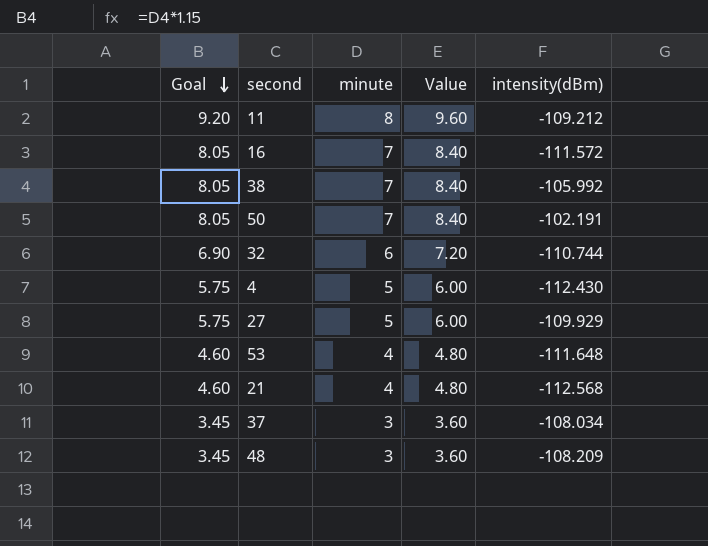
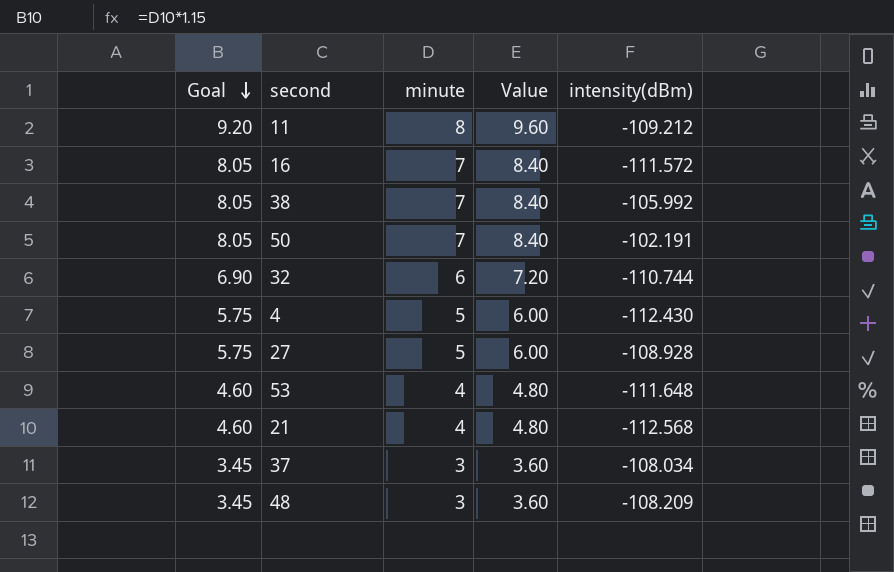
27 | intensity(dBm): -109.929 -> -108.928

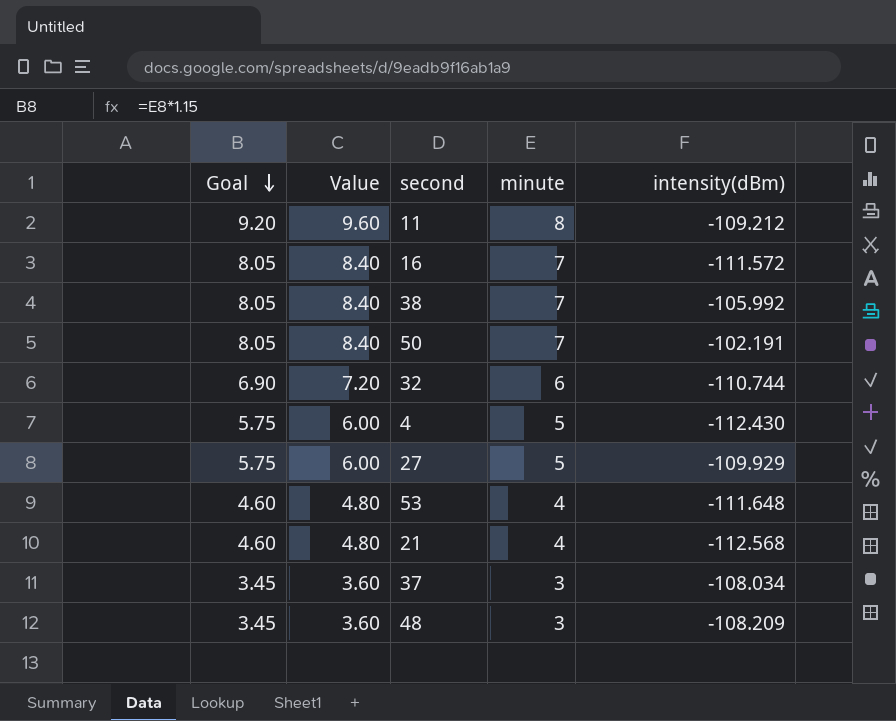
column Value | position: 4 -> 2
27 | intensity(dBm): -108.928 -> -109.929

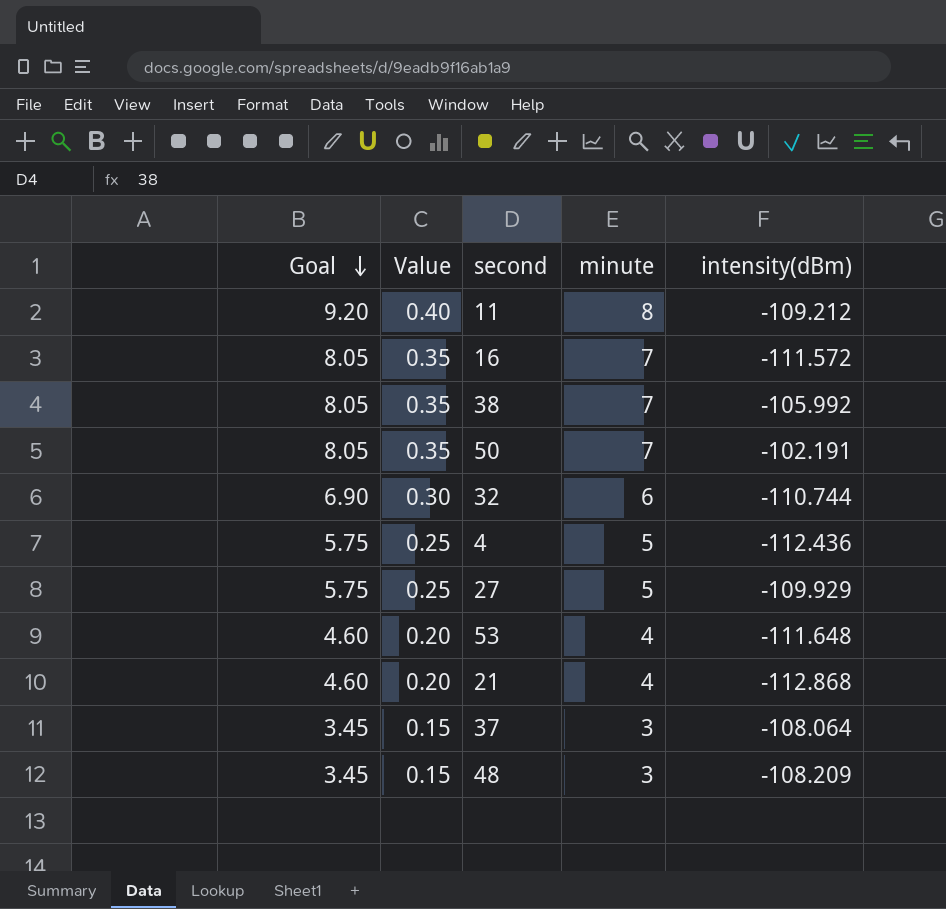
column Value | formula: [minute] * 1.2 -> [minute] * 0.05
4 | intensity(dBm): -112.430 -> -112.436
21 | intensity(dBm): -112.568 -> -112.868
37 | intensity(dBm): -108.034 -> -108.064

